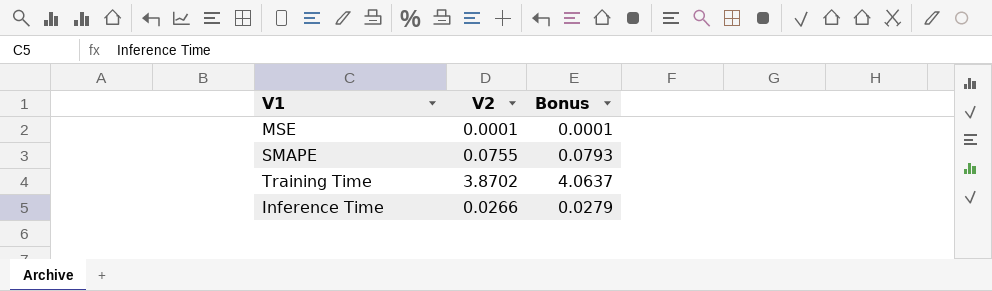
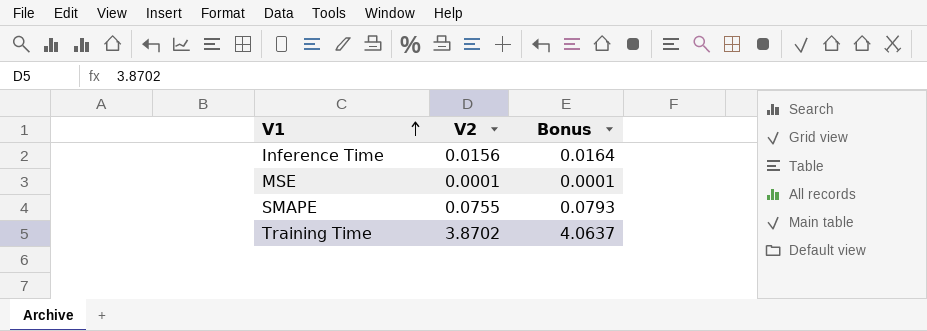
row order: none -> V1 ascending
Inference Time | V2: 0.0266 -> 0.0156
Inference Time | Bonus: 0.0279 -> 0.0164

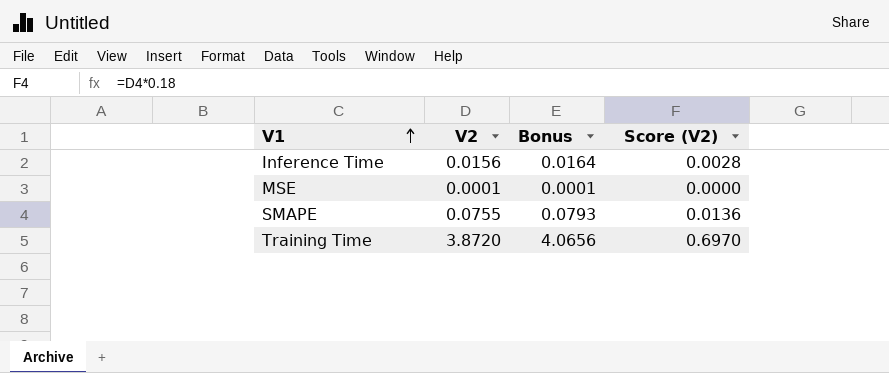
column Score (V2) | formula: none -> [V2] * 0.18
Training Time | V2: 3.8702 -> 3.8720
Training Time | Bonus: 4.0637 -> 4.0656

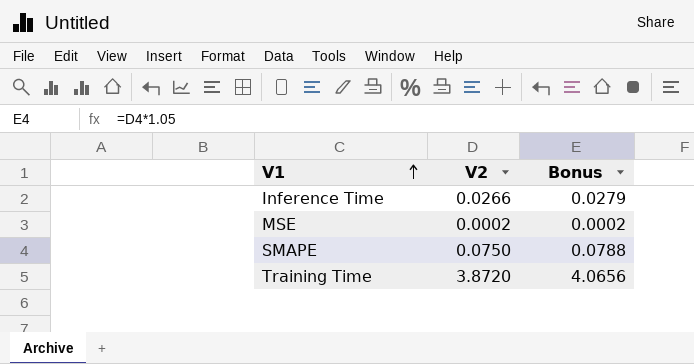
column Score (V2) | formula: [V2] * 0.18 -> none
Inference Time | V2: 0.0156 -> 0.0266
Inference Time | Bonus: 0.0164 -> 0.0279
MSE | V2: 0.0001 -> 0.0002
MSE | Bonus: 0.0001 -> 0.0002
SMAPE | V2: 0.0755 -> 0.0750
SMAPE | Bonus: 0.0793 -> 0.0788

